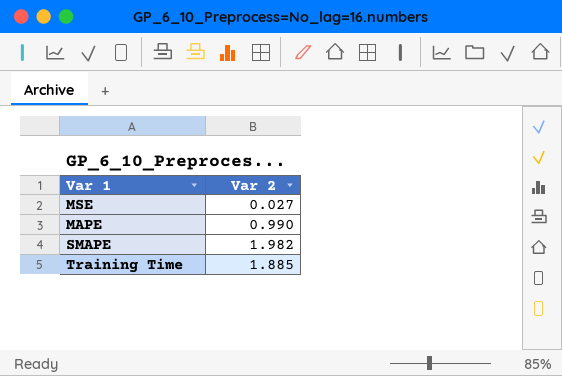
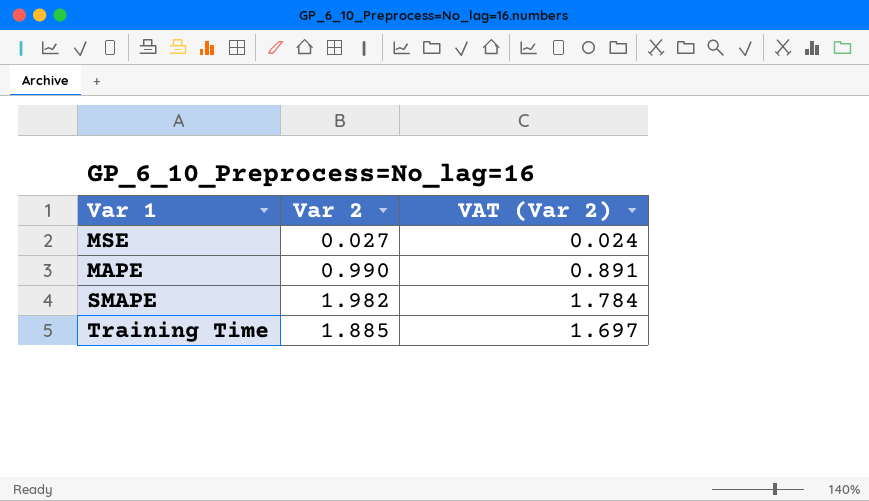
column VAT (Var 2) | formula: none -> [Var 2] * 0.9

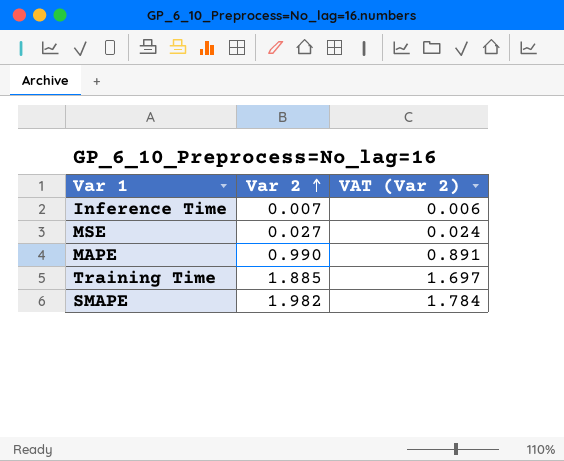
row order: none -> Var 2 ascending
row Inference Time: none -> 0.007 | 0.006

